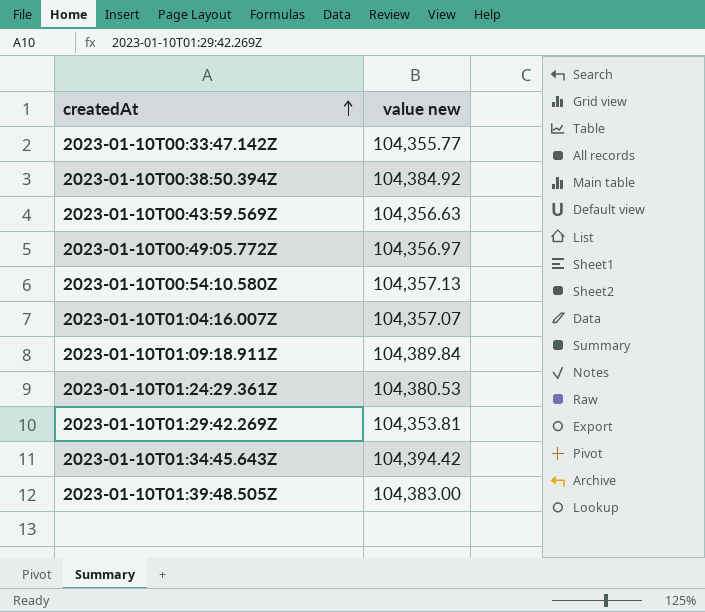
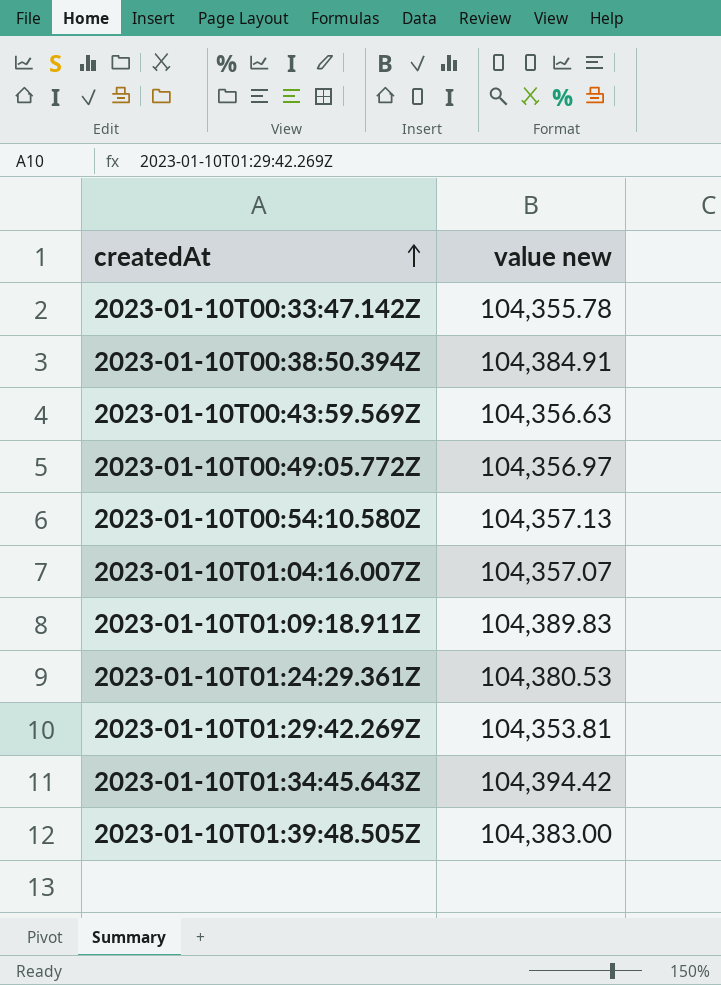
2023-01-10T00:33:47.142Z | value new: 104,355.77 -> 104,355.78
2023-01-10T00:38:50.394Z | value new: 104,384.92 -> 104,384.91
2023-01-10T01:09:18.911Z | value new: 104,389.84 -> 104,389.83

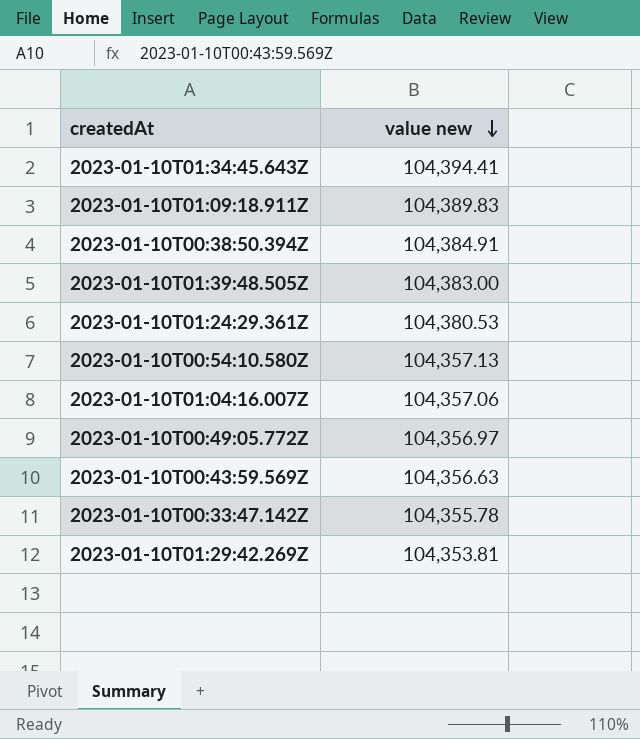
row order: createdAt ascending -> value new descending
2023-01-10T01:34:45.643Z | value new: 104,394.42 -> 104,394.41
2023-01-10T01:04:16.007Z | value new: 104,357.07 -> 104,357.06

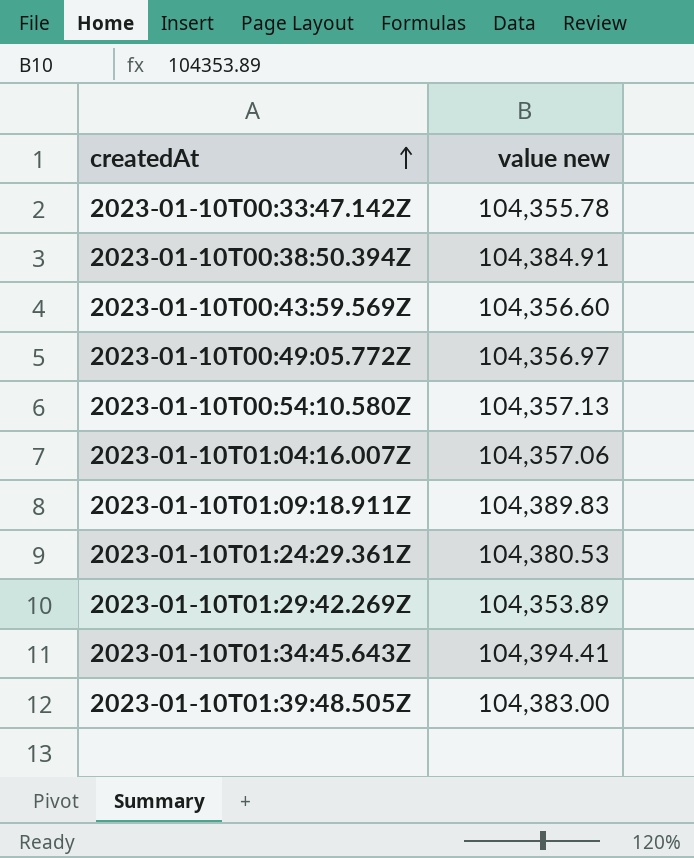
row order: value new descending -> createdAt ascending
2023-01-10T00:43:59.569Z | value new: 104,356.63 -> 104,356.60
2023-01-10T01:29:42.269Z | value new: 104,353.81 -> 104,353.89

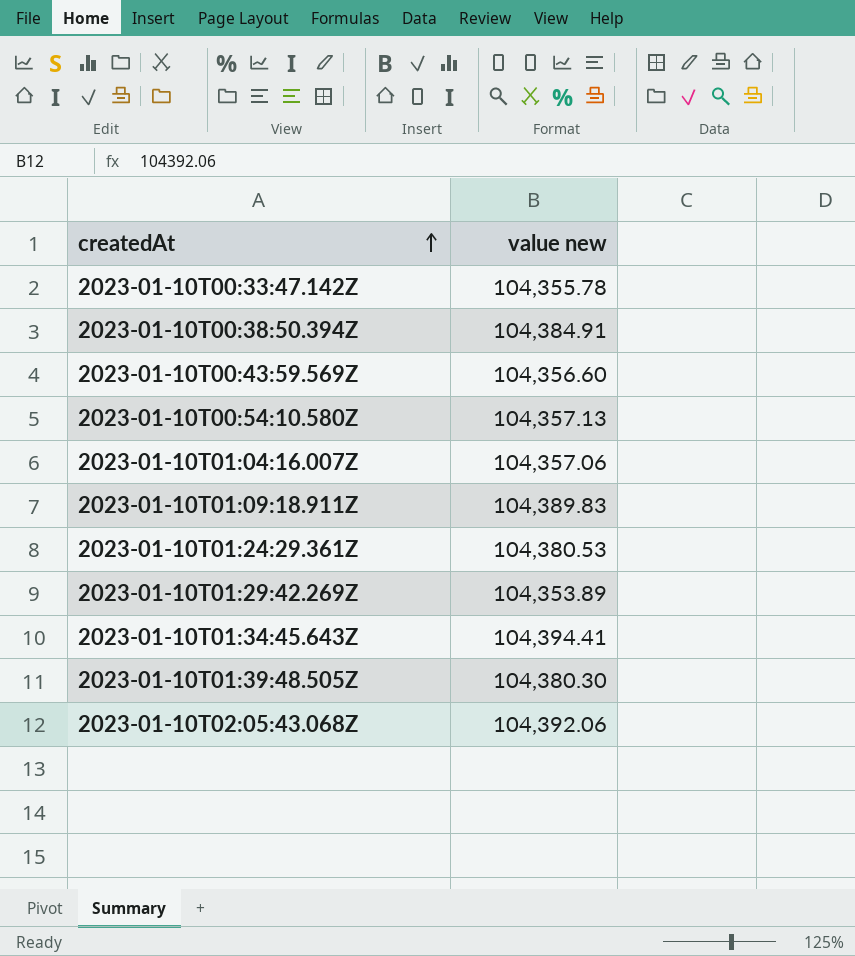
row 2023-01-10T00:49:05.772Z: 104,356.97 -> none
2023-01-10T01:39:48.505Z | value new: 104,383.00 -> 104,380.30
row 2023-01-10T02:05:43.068Z: none -> 104,392.06

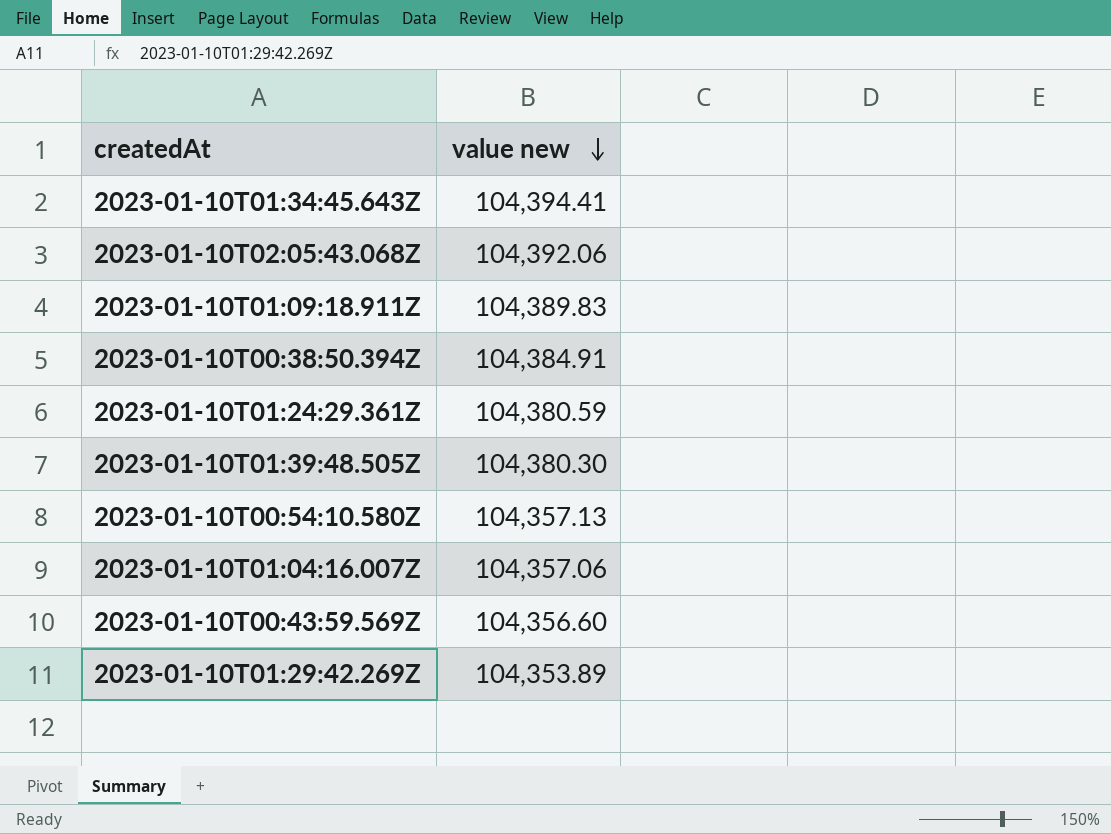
row order: createdAt ascending -> value new descending
row 2023-01-10T00:33:47.142Z: 104,355.78 -> none
2023-01-10T01:24:29.361Z | value new: 104,380.53 -> 104,380.59

